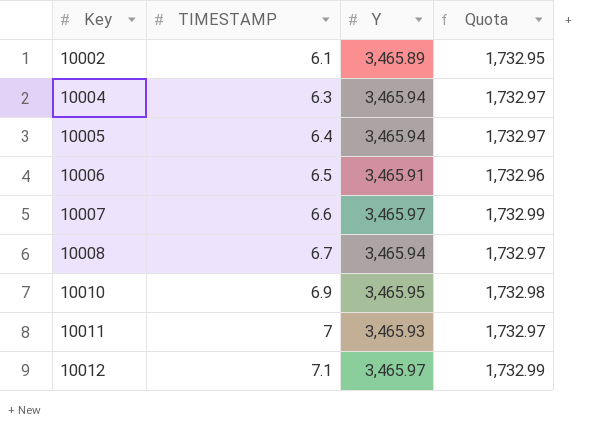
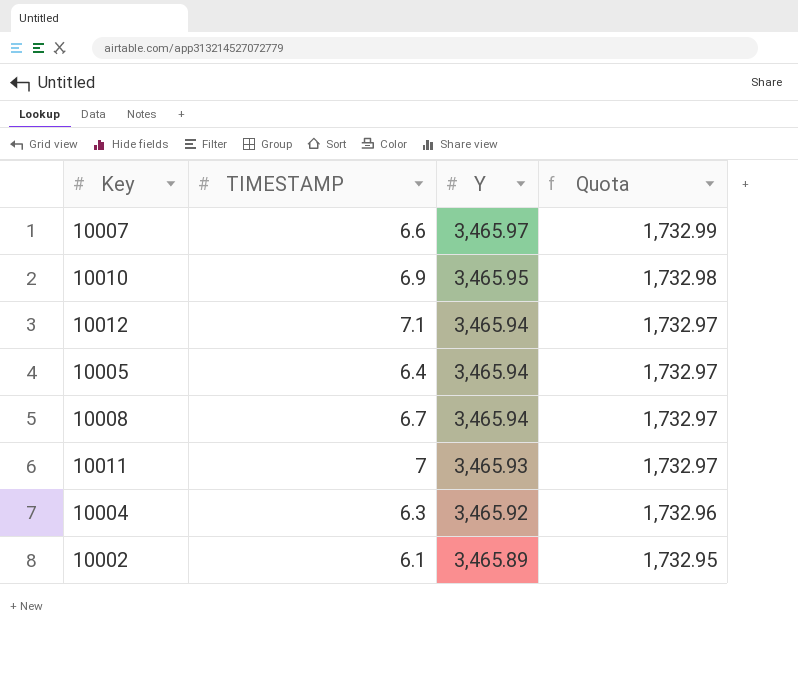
row order: Key ascending -> Y descending
row 10006: 6.5 | 3,465.91 | 1,732.96 -> none
10012 | Y: 3,465.97 -> 3,465.94
10012 | Quota: 1,732.99 -> 1,732.97
10004 | Y: 3,465.94 -> 3,465.92
10004 | Quota: 1,732.97 -> 1,732.96

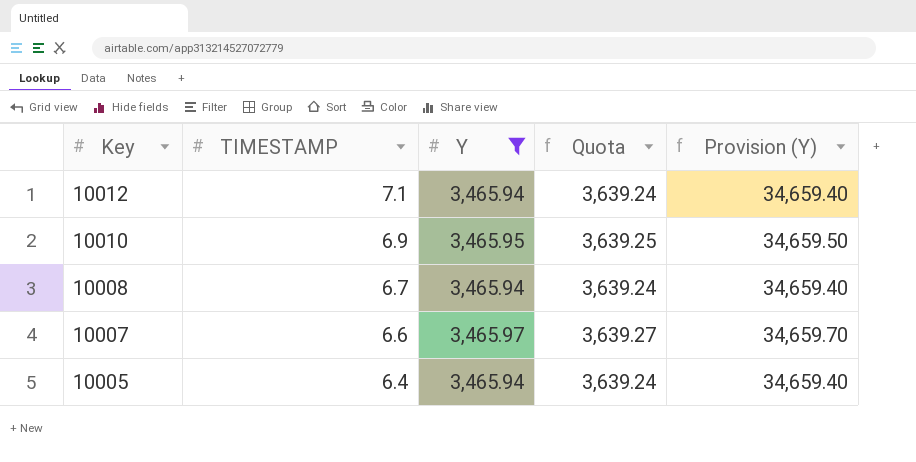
filter: none -> Y >= 3,465.94
row order: Y descending -> Key descending
column Quota | formula: [Y] * 0.5 -> [Y] * 1.05
column Provision (Y) | formula: none -> [Y] * 10

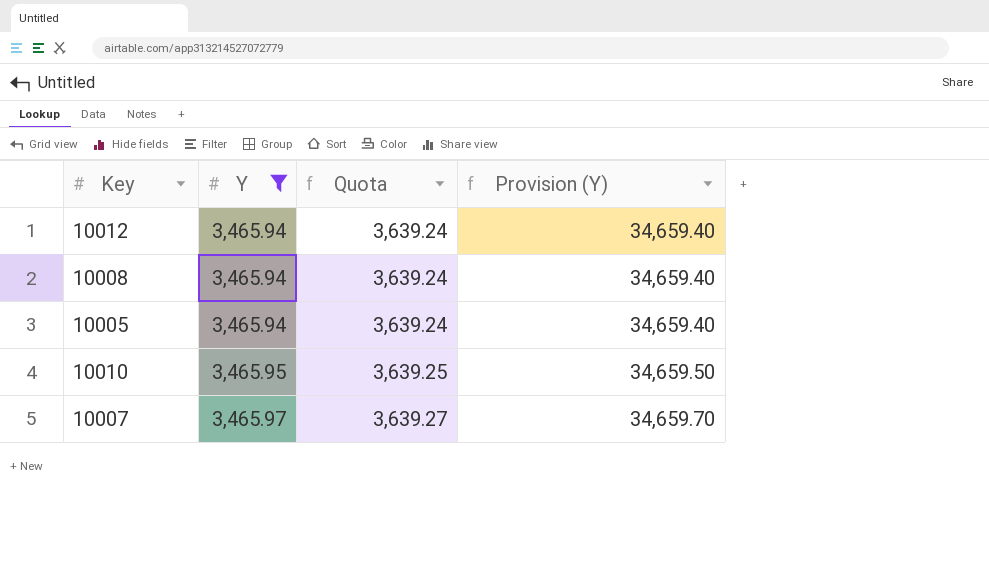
row order: Key descending -> Y ascending
column TIMESTAMP | position: 2 -> none

